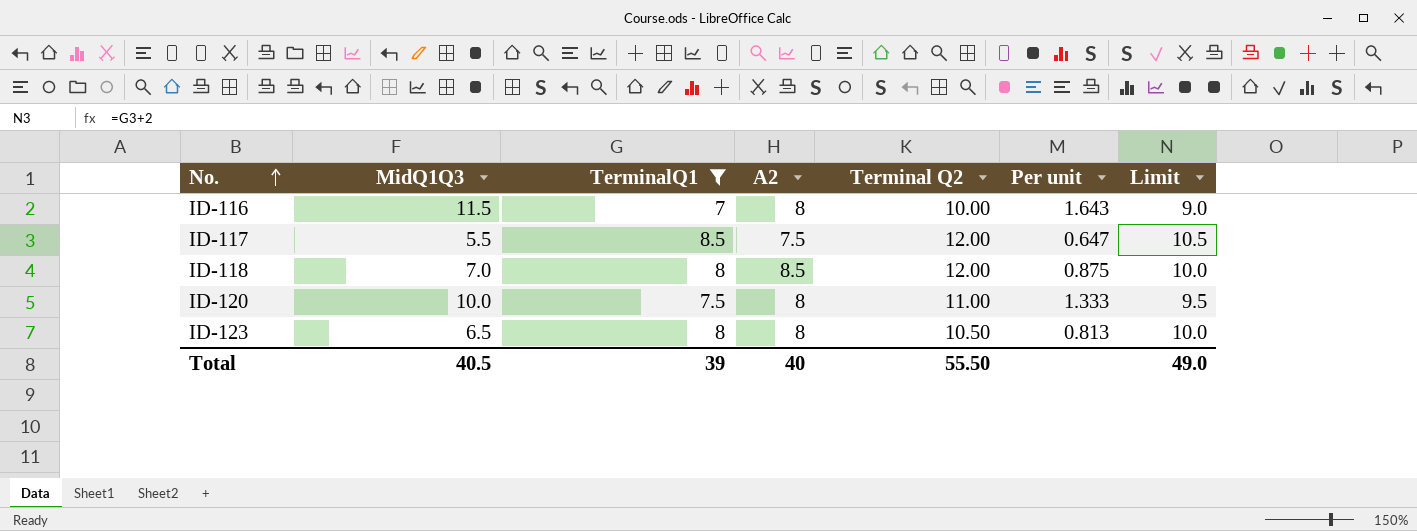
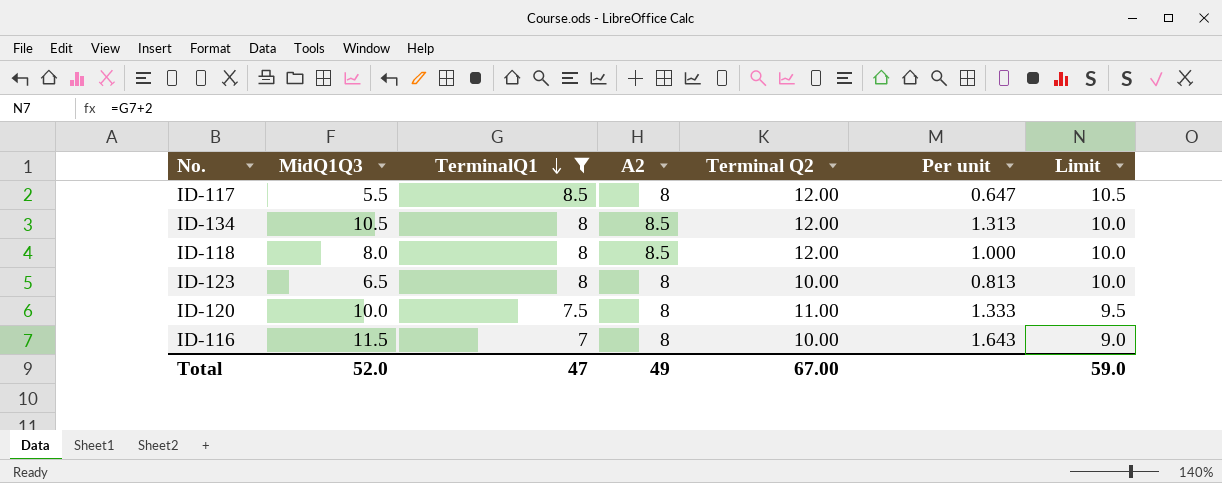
row order: No. ascending -> TerminalQ1 descending
ID-117 | A2: 7.5 -> 8
row ID-134: none -> 10.5 | 8 | 8.5 | 12.00 | 1.313 | 10.0
ID-118 | MidQ1Q3: 7.0 -> 8.0
ID-118 | Per unit: 0.875 -> 1.000
ID-123 | Terminal Q2: 10.50 -> 10.00
Total | MidQ1Q3: 40.5 -> 52.0
Total | TerminalQ1: 39 -> 47
Total | A2: 40 -> 49
Total | Terminal Q2: 55.50 -> 67.00
Total | Limit: 49.0 -> 59.0

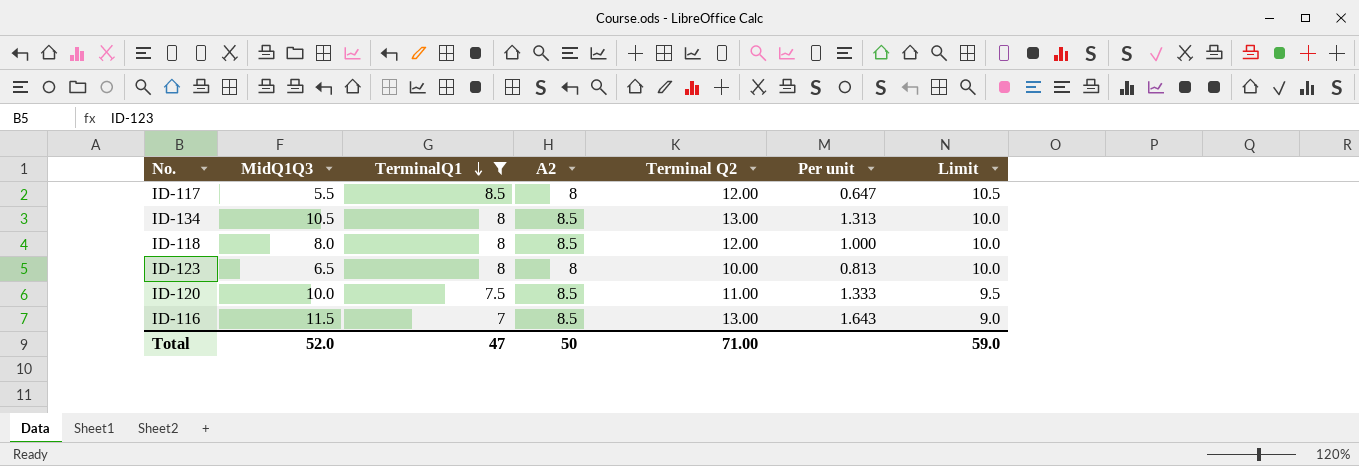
ID-134 | Terminal Q2: 12.00 -> 13.00
ID-120 | A2: 8 -> 8.5
ID-116 | A2: 8 -> 8.5
ID-116 | Terminal Q2: 10.00 -> 13.00
Total | A2: 49 -> 50
Total | Terminal Q2: 67.00 -> 71.00

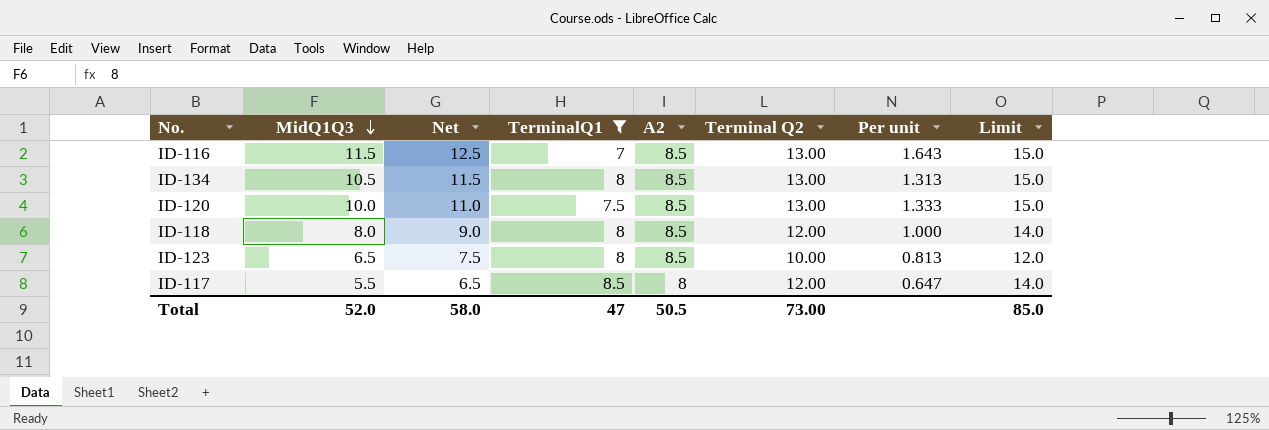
row order: TerminalQ1 descending -> MidQ1Q3 descending
column Net | formula: none -> [MidQ1Q3] + 1
column Limit | formula: [TerminalQ1] + 2 -> [Terminal Q2] + 2
ID-120 | Terminal Q2: 11.00 -> 13.00
ID-123 | A2: 8 -> 8.5
Total | A2: 50 -> 50.5
Total | Terminal Q2: 71.00 -> 73.00
Total | Limit: 59.0 -> 85.0

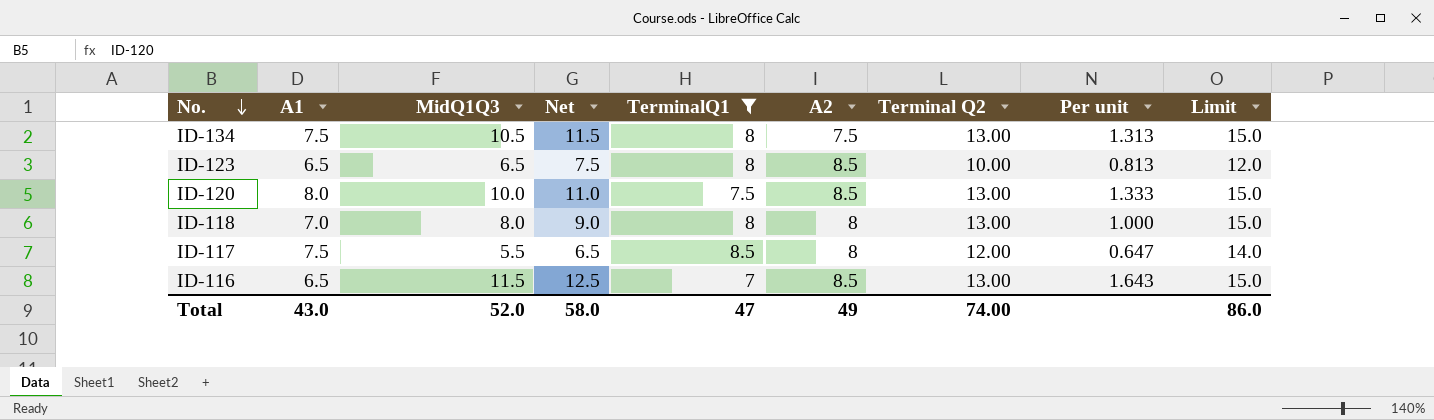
row order: MidQ1Q3 descending -> No. descending
column A1 | position: none -> 2
ID-134 | A2: 8.5 -> 7.5
ID-118 | A2: 8.5 -> 8
ID-118 | Terminal Q2: 12.00 -> 13.00
ID-118 | Limit: 14.0 -> 15.0
Total | A2: 50.5 -> 49
Total | Terminal Q2: 73.00 -> 74.00
Total | Limit: 85.0 -> 86.0

